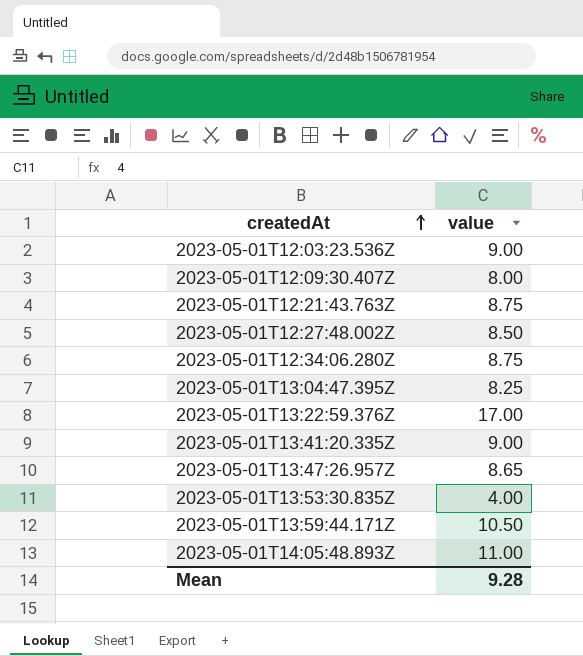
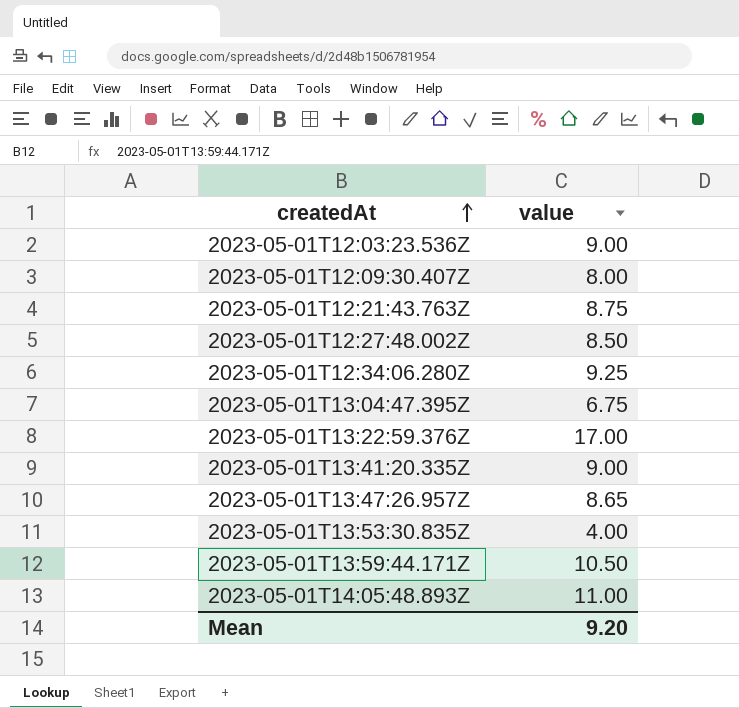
2023-05-01T12:34:06.280Z | value: 8.75 -> 9.25
2023-05-01T13:04:47.395Z | value: 8.25 -> 6.75
Mean | value: 9.28 -> 9.20

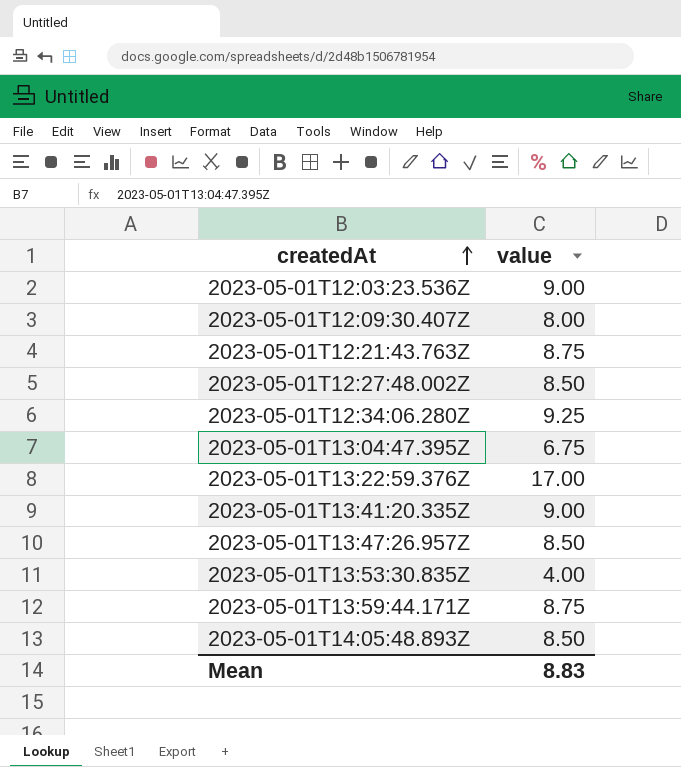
2023-05-01T13:47:26.957Z | value: 8.65 -> 8.50
2023-05-01T13:59:44.171Z | value: 10.50 -> 8.75
2023-05-01T14:05:48.893Z | value: 11.00 -> 8.50
Mean | value: 9.20 -> 8.83

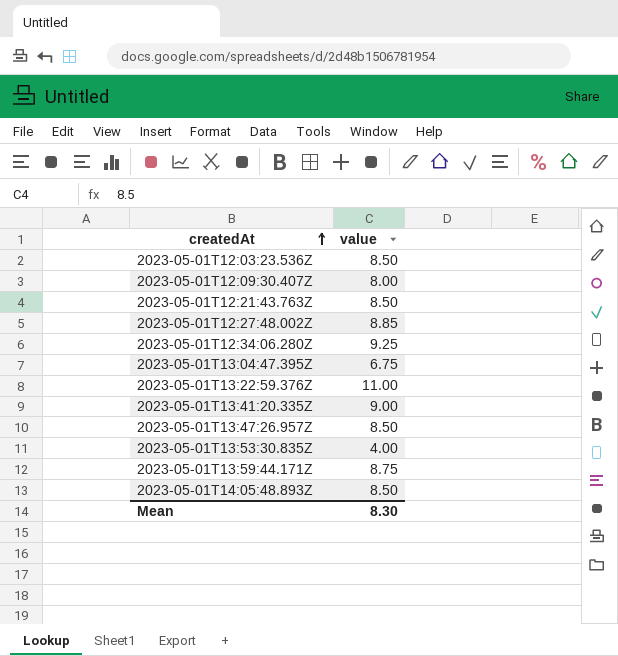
2023-05-01T12:03:23.536Z | value: 9.00 -> 8.50
2023-05-01T12:21:43.763Z | value: 8.75 -> 8.50
2023-05-01T12:27:48.002Z | value: 8.50 -> 8.85
2023-05-01T13:22:59.376Z | value: 17.00 -> 11.00
Mean | value: 8.83 -> 8.30

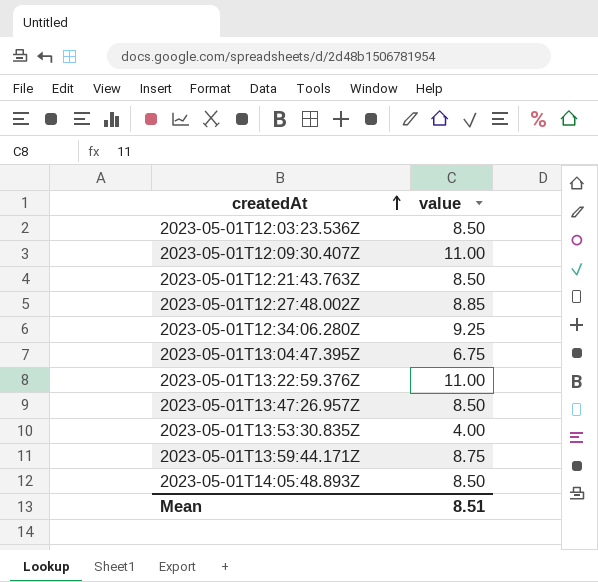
row 2023-05-01T13:41:20.335Z: 9.00 -> none
2023-05-01T12:09:30.407Z | value: 8.00 -> 11.00
Mean | value: 8.30 -> 8.51

